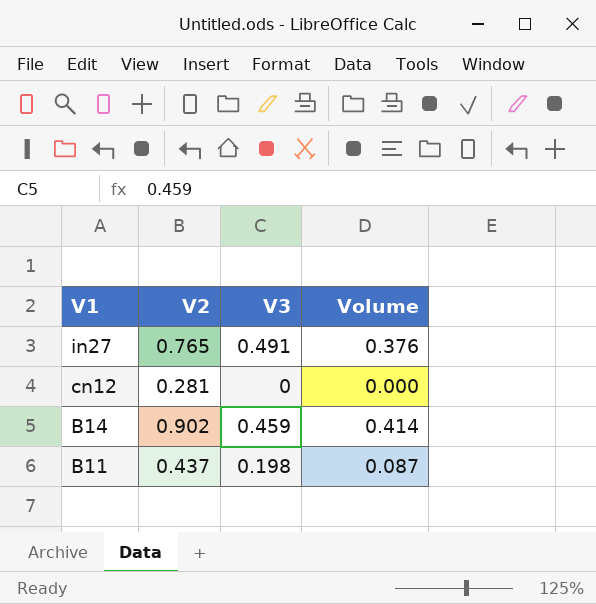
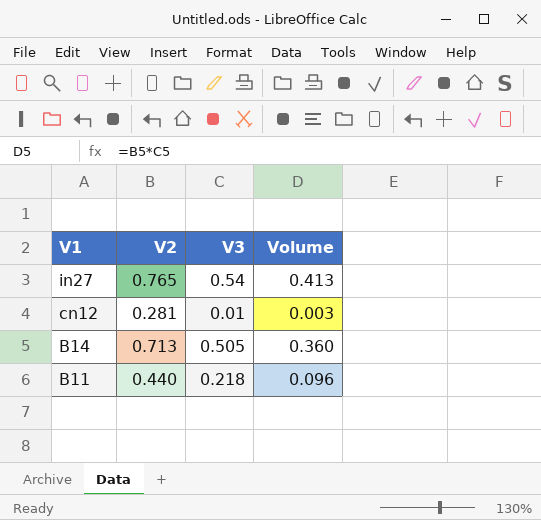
in27 | V3: 0.491 -> 0.54
in27 | Volume: 0.376 -> 0.413
cn12 | V3: 0 -> 0.01
cn12 | Volume: 0.000 -> 0.003
B14 | V2: 0.902 -> 0.713
B14 | V3: 0.459 -> 0.505
B14 | Volume: 0.414 -> 0.360
B11 | V2: 0.437 -> 0.440
B11 | V3: 0.198 -> 0.218
B11 | Volume: 0.087 -> 0.096

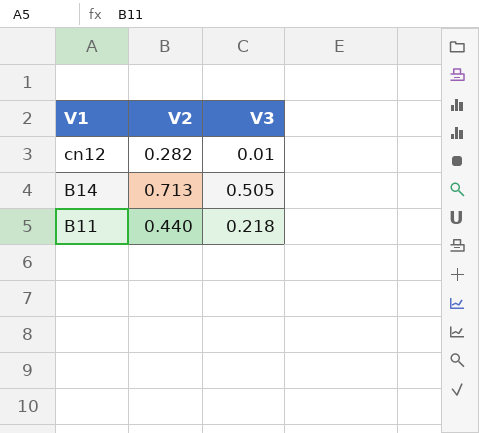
column Volume | formula: [V2] * [V3] -> none
row in27: 0.765 | 0.54 | 0.413 -> none
cn12 | V2: 0.281 -> 0.282

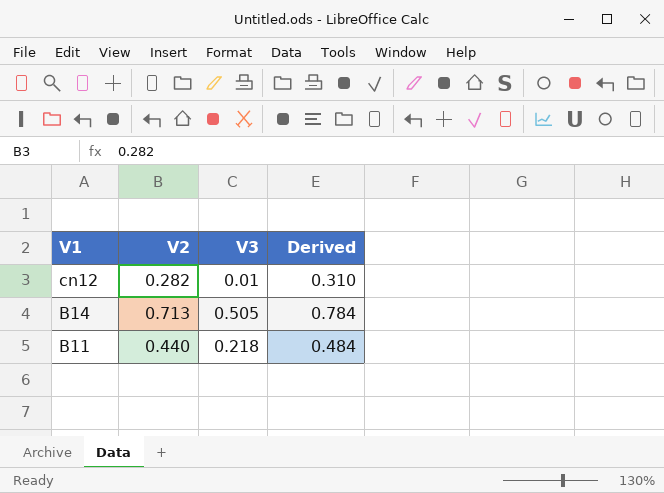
column Derived | formula: none -> [V2] * 1.1

